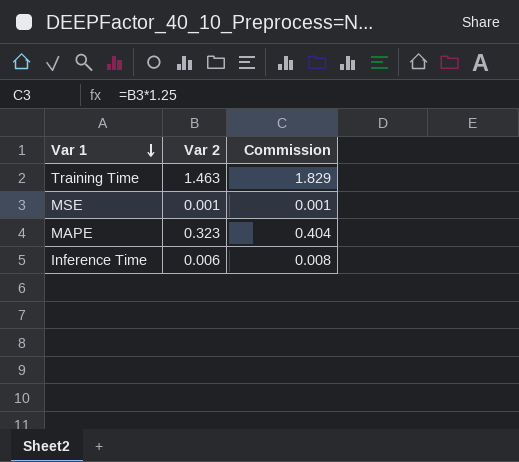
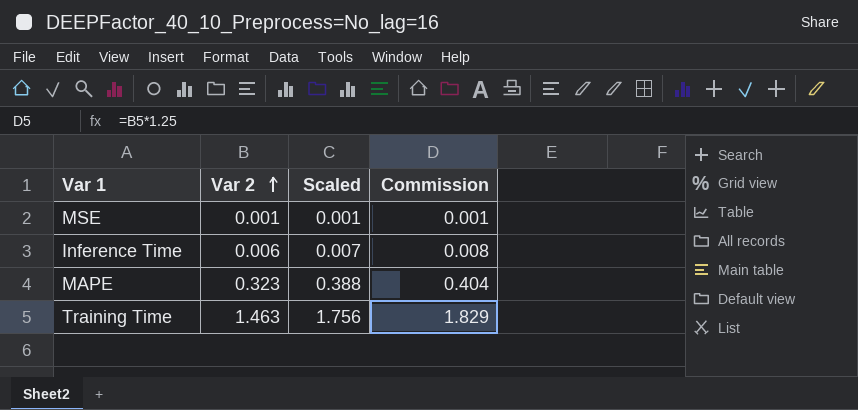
row order: Var 1 descending -> Var 2 ascending
column Scaled | formula: none -> [Var 2] * 1.2

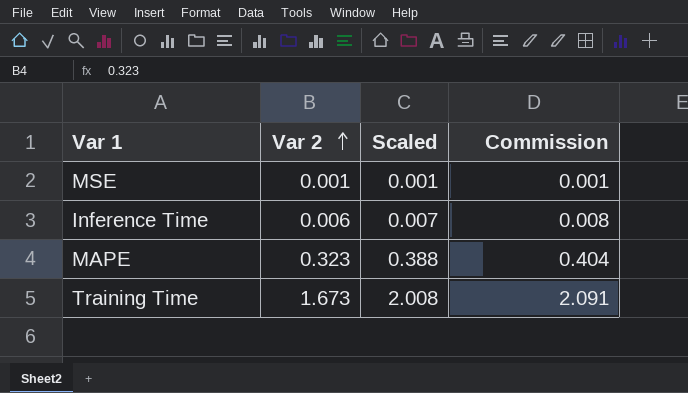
Training Time | Var 2: 1.463 -> 1.673
Training Time | Scaled: 1.756 -> 2.008
Training Time | Commission: 1.829 -> 2.091

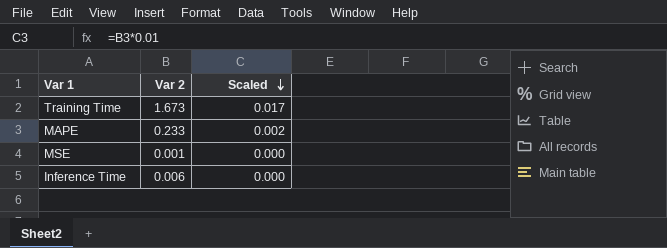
row order: Var 2 ascending -> Scaled descending
column Commission | formula: [Var 2] * 1.25 -> none
column Scaled | formula: [Var 2] * 1.2 -> [Var 2] * 0.01
MAPE | Var 2: 0.323 -> 0.233

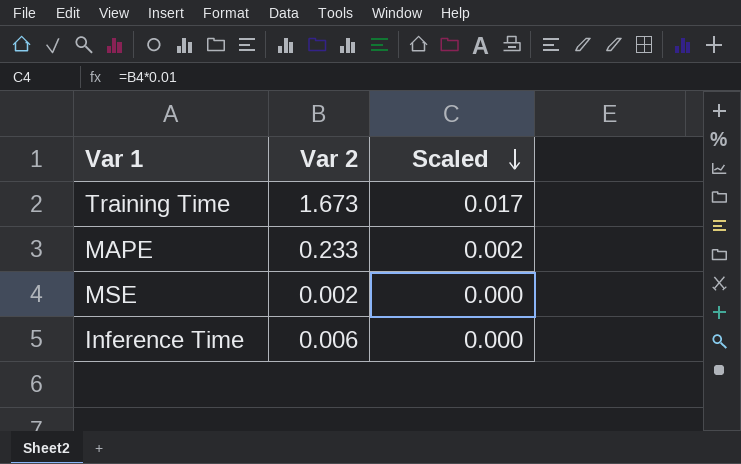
MSE | Var 2: 0.001 -> 0.002

